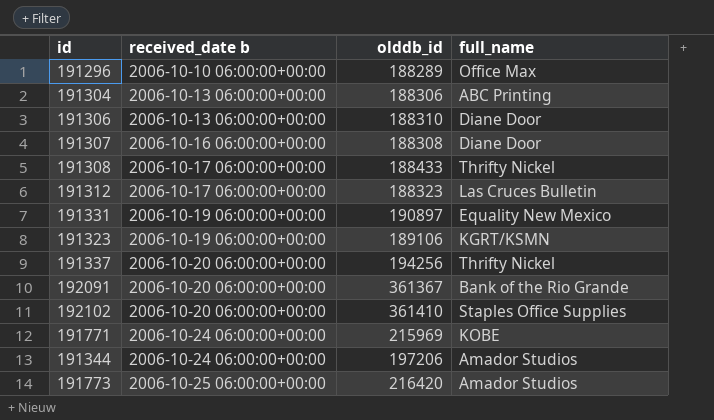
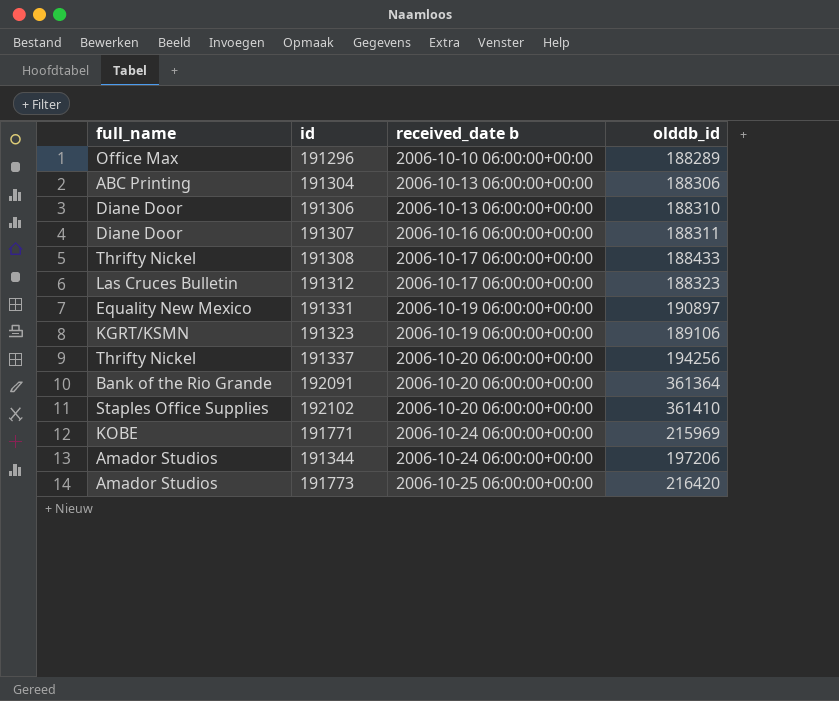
column full_name | position: 4 -> 1
191307 | olddb_id: 188308 -> 188311
192091 | olddb_id: 361367 -> 361364

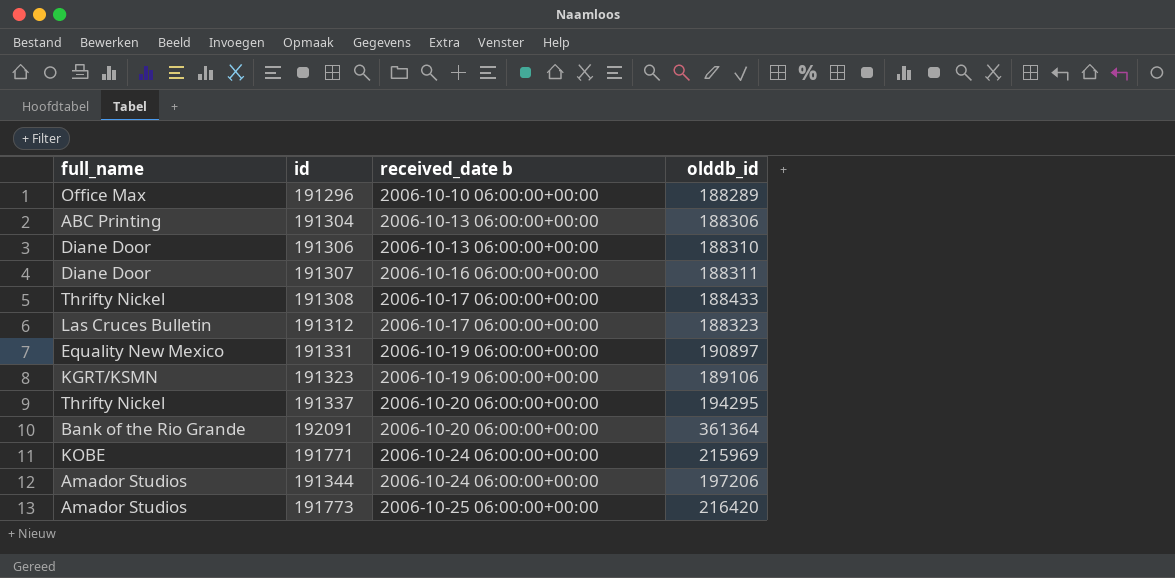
row 192102: Staples Office Supplies | 2006-10-20 06:00:00+00:00 | 361410 -> none
191337 | olddb_id: 194256 -> 194295

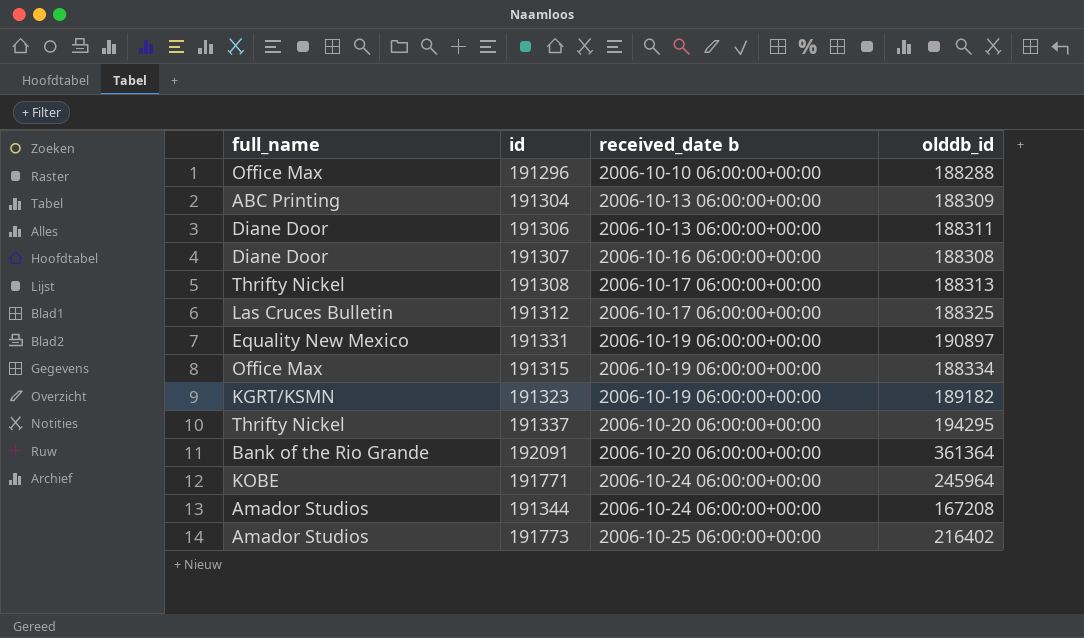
191296 | olddb_id: 188289 -> 188288
191304 | olddb_id: 188306 -> 188309
191306 | olddb_id: 188310 -> 188311
191307 | olddb_id: 188311 -> 188308
191308 | olddb_id: 188433 -> 188313
191312 | olddb_id: 188323 -> 188325
row 191315: none -> Office Max | 2006-10-19 06:00:00+00:00 | 188334
191323 | olddb_id: 189106 -> 189182
191771 | olddb_id: 215969 -> 245964
191344 | olddb_id: 197206 -> 167208
191773 | olddb_id: 216420 -> 216402

